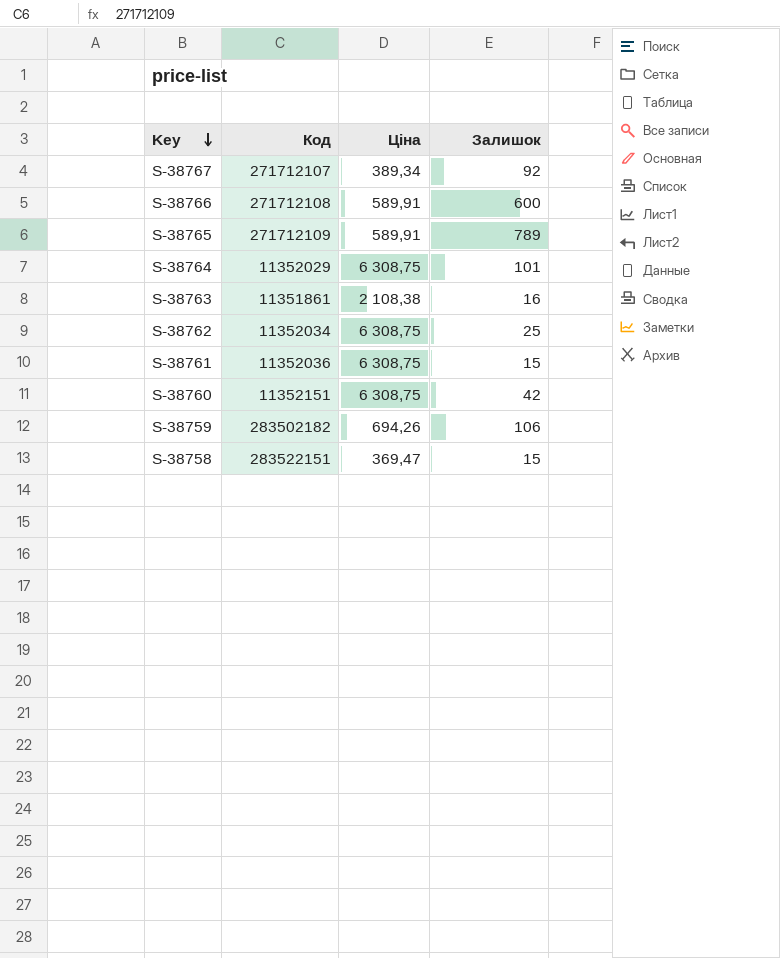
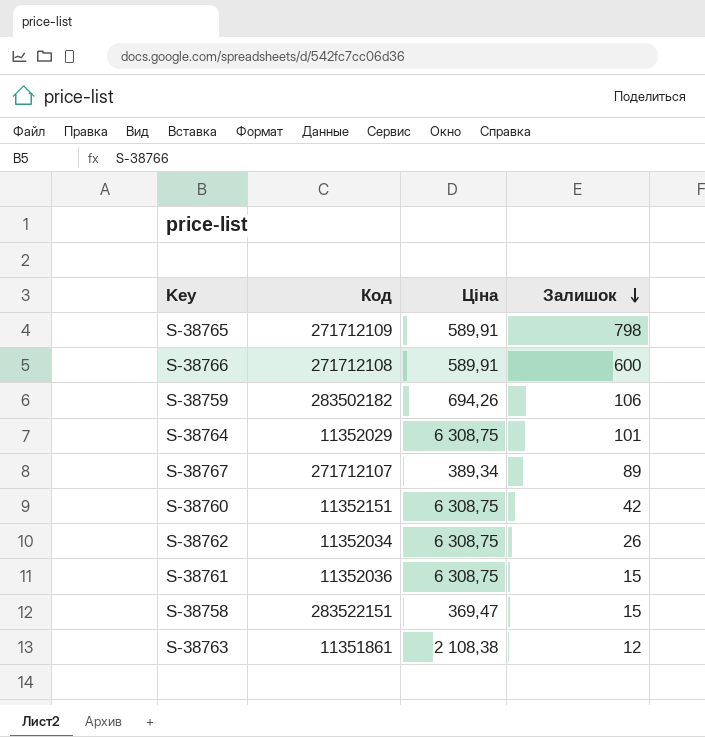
row order: Key descending -> Залишок descending
S-38765 | Залишок: 789 -> 798
S-38767 | Залишок: 92 -> 89
S-38762 | Залишок: 25 -> 26
S-38763 | Залишок: 16 -> 12

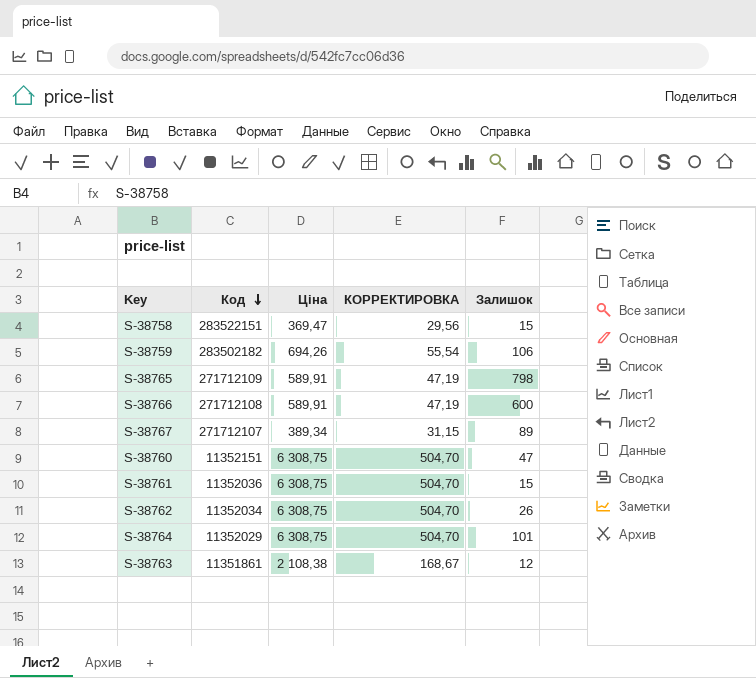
row order: Залишок descending -> Код descending
column КОРРЕКТИРОВКА | formula: none -> [Ціна] * 0,08
S-38760 | Залишок: 42 -> 47

